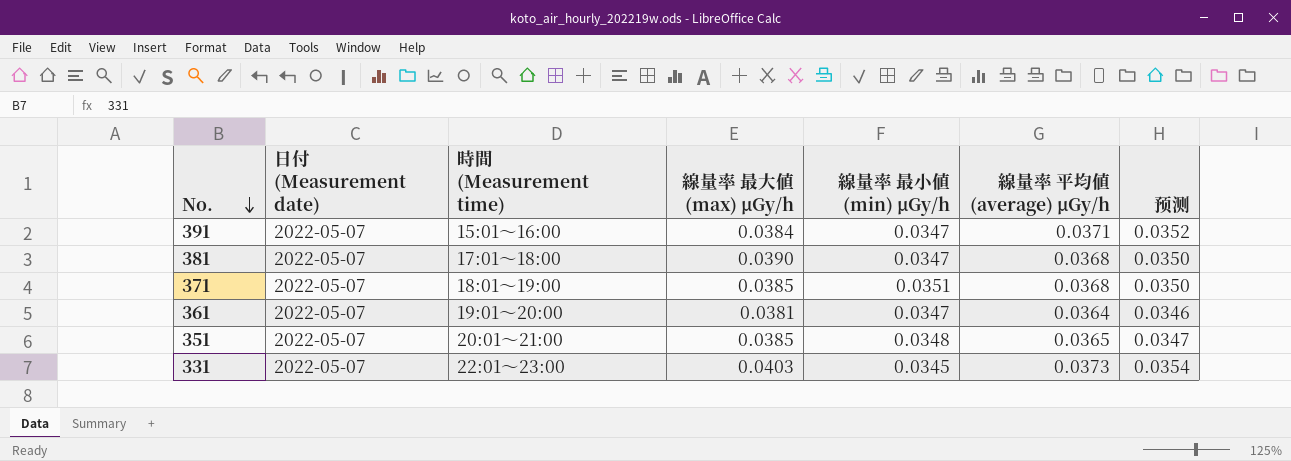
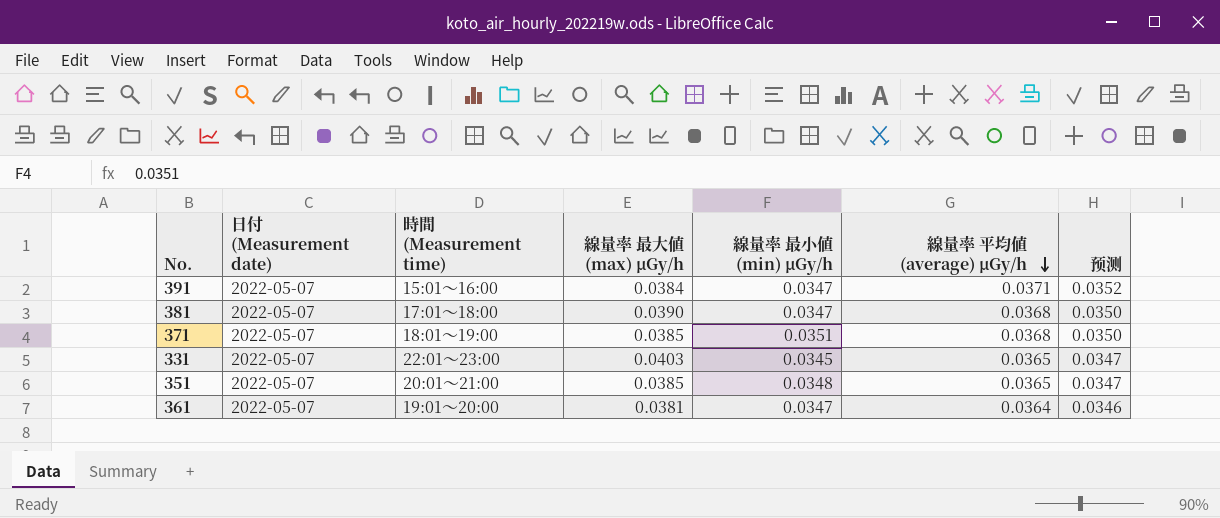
row order: No. descending -> 線量率 平均値 (average) μGy/h descending
331 | 線量率 平均値 (average) μGy/h: 0.0373 -> 0.0365
331 | 预测: 0.0354 -> 0.0347

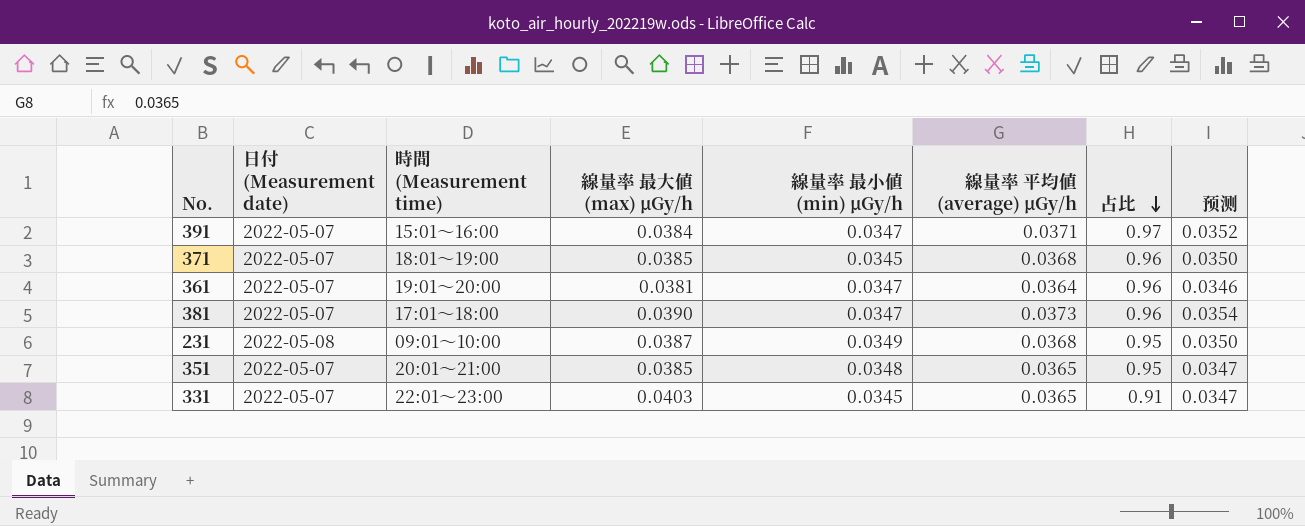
row order: 線量率 平均値 (average) μGy/h descending -> 占比 descending
column 占比 | formula: none -> [線量率 平均値 (average) μGy/h] / [線量率 最大値 (max) μGy/h]
371 | 線量率 最小値 (min) μGy/h: 0.0351 -> 0.0345
381 | 線量率 平均値 (average) μGy/h: 0.0368 -> 0.0373
381 | 预测: 0.0350 -> 0.0354
row 231: none -> 2022-05-08 | 09:01～10:00 | 0.0387 | 0.0349 | 0.0368 | 0.95 | 0.0350

